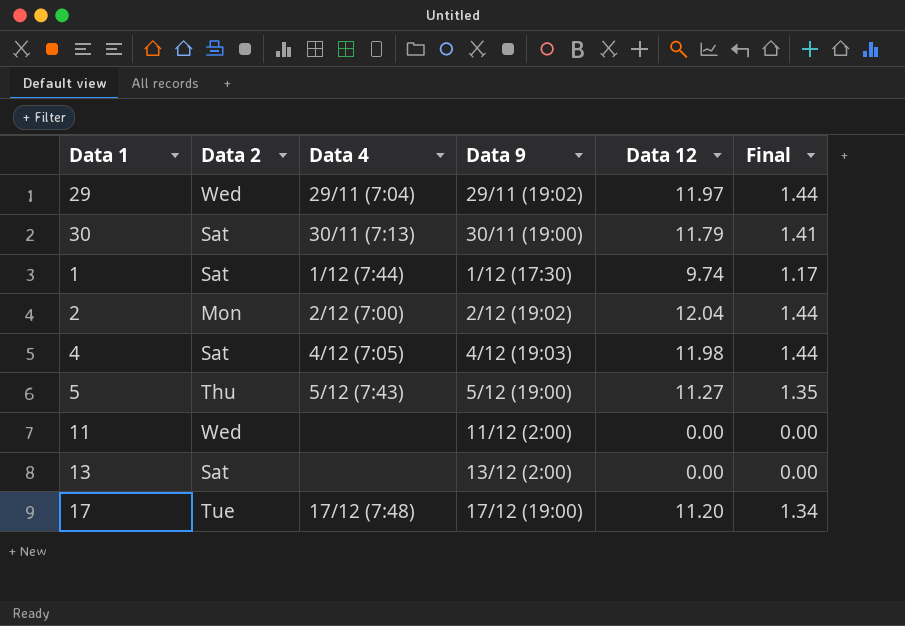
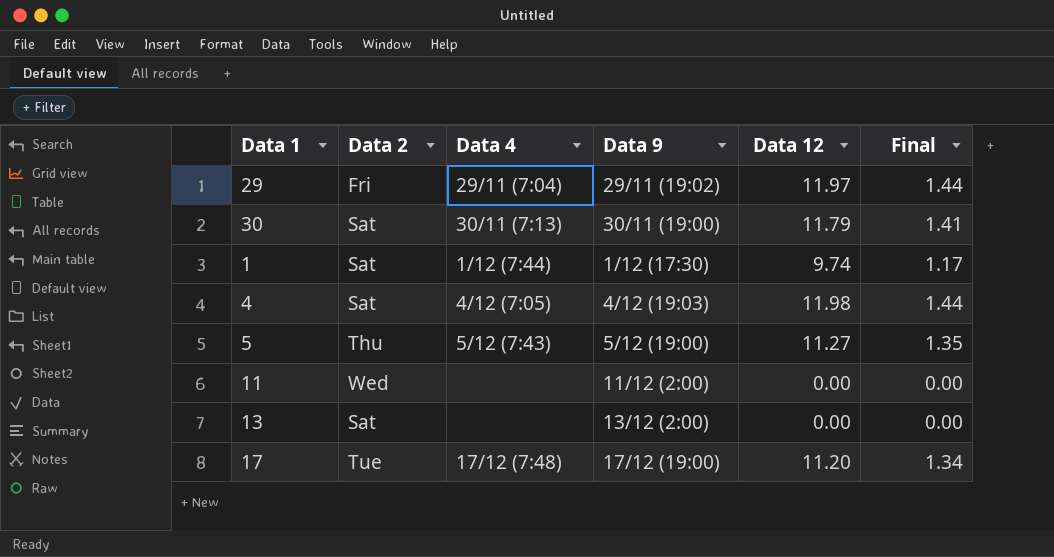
row 2: Mon | 2/12 (7:00) | 2/12 (19:02) | 12.04 | 1.44 -> none
29 | Data 2: Wed -> Fri

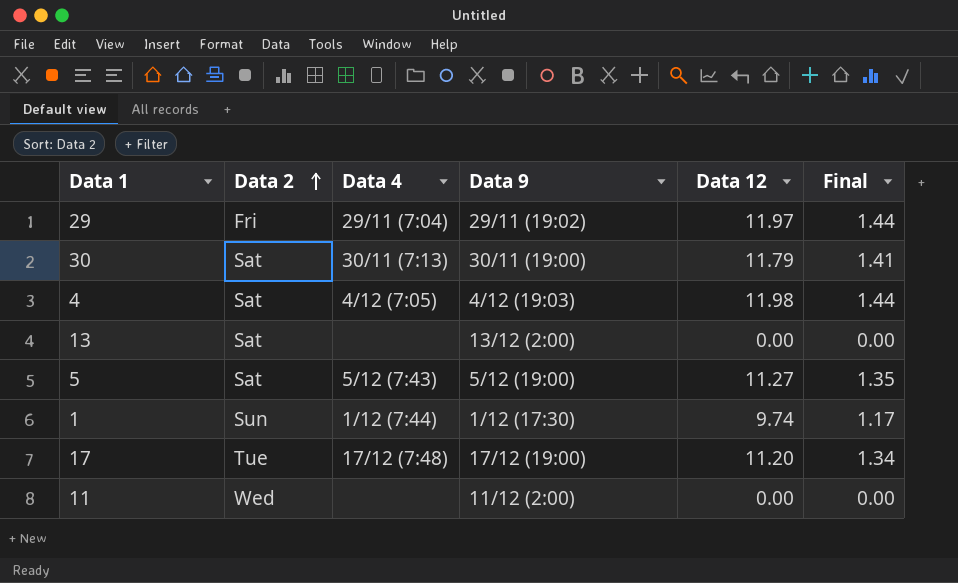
row order: none -> Data 2 ascending
5 | Data 2: Thu -> Sat
1 | Data 2: Sat -> Sun

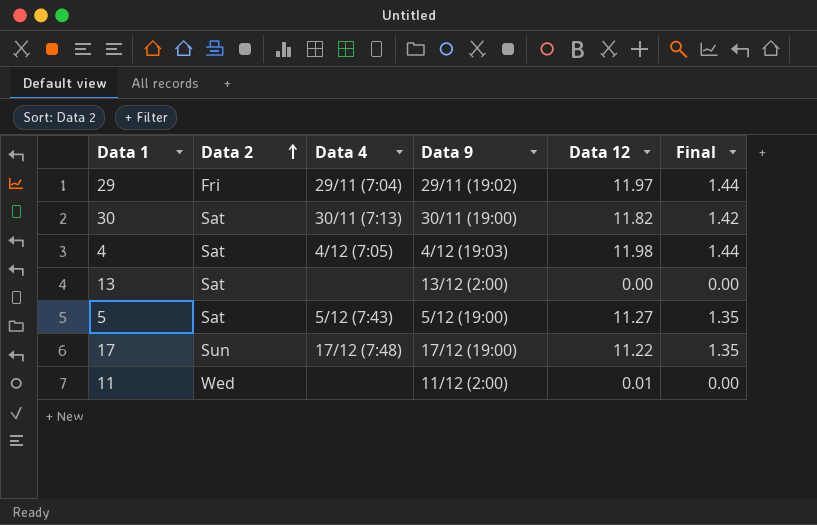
row 1: Sun | 1/12 (7:44) | 1/12 (17:30) | 9.74 | 1.17 -> none
30 | Data 12: 11.79 -> 11.82
30 | Final: 1.41 -> 1.42
17 | Data 2: Tue -> Sun
17 | Data 12: 11.20 -> 11.22
17 | Final: 1.34 -> 1.35
11 | Data 12: 0.00 -> 0.01

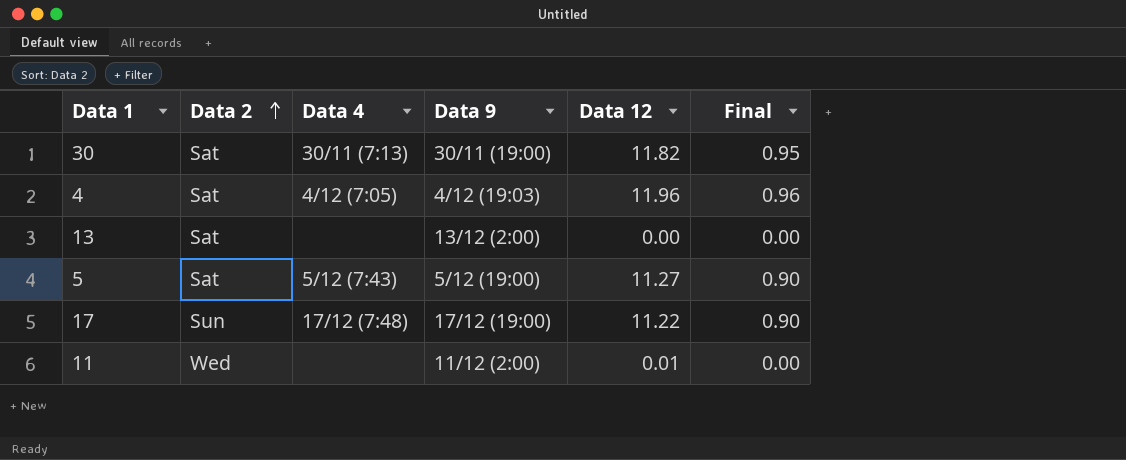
column Final | formula: [Data 12] * 0.12 -> [Data 12] * 0.08
row 29: Fri | 29/11 (7:04) | 29/11 (19:02) | 11.97 | 1.44 -> none
4 | Data 12: 11.98 -> 11.96

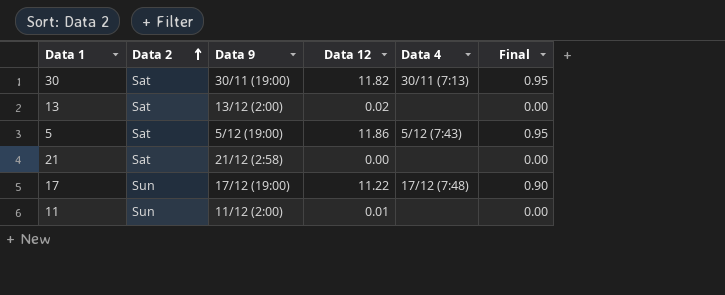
column Data 4 | position: 3 -> 5
row 4: Sat | 4/12 (7:05) | 4/12 (19:03) | 11.96 | 0.96 -> none
13 | Data 12: 0.00 -> 0.02
5 | Data 12: 11.27 -> 11.86
5 | Final: 0.90 -> 0.95
row 21: none -> Sat | 21/12 (2:58) | 0.00 | none | 0.00
11 | Data 2: Wed -> Sun

